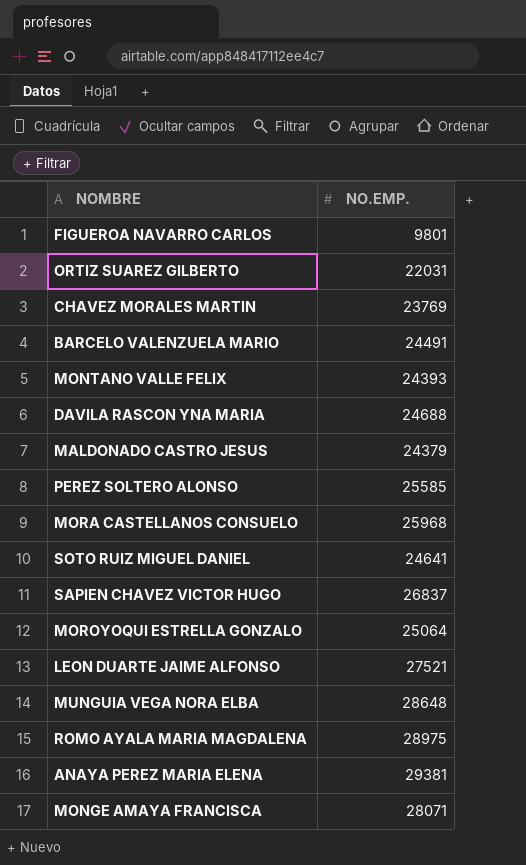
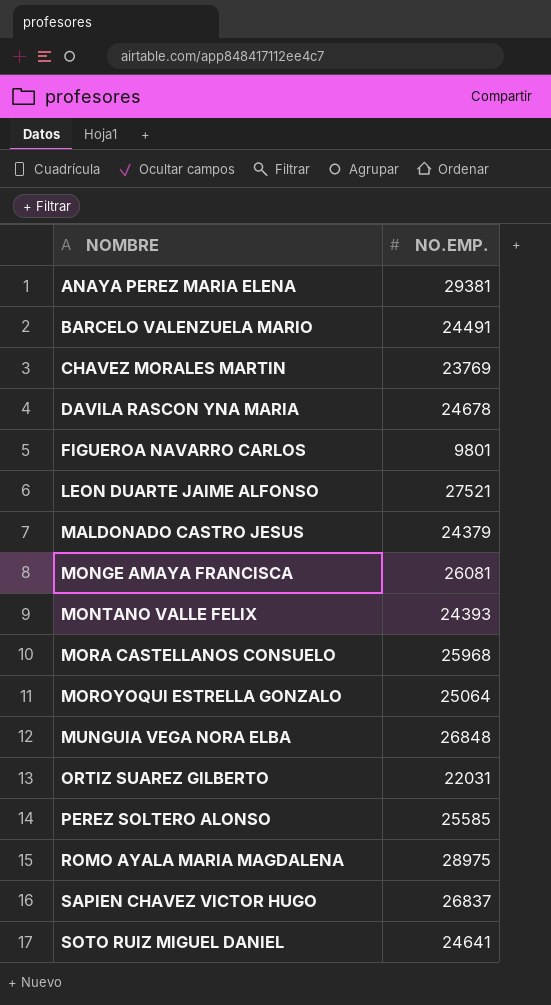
row order: none -> NOMBRE ascending
DAVILA RASCON YNA MARIA | NO.EMP.: 24688 -> 24678
MONGE AMAYA FRANCISCA | NO.EMP.: 28071 -> 26081
MUNGUIA VEGA NORA ELBA | NO.EMP.: 28648 -> 26848

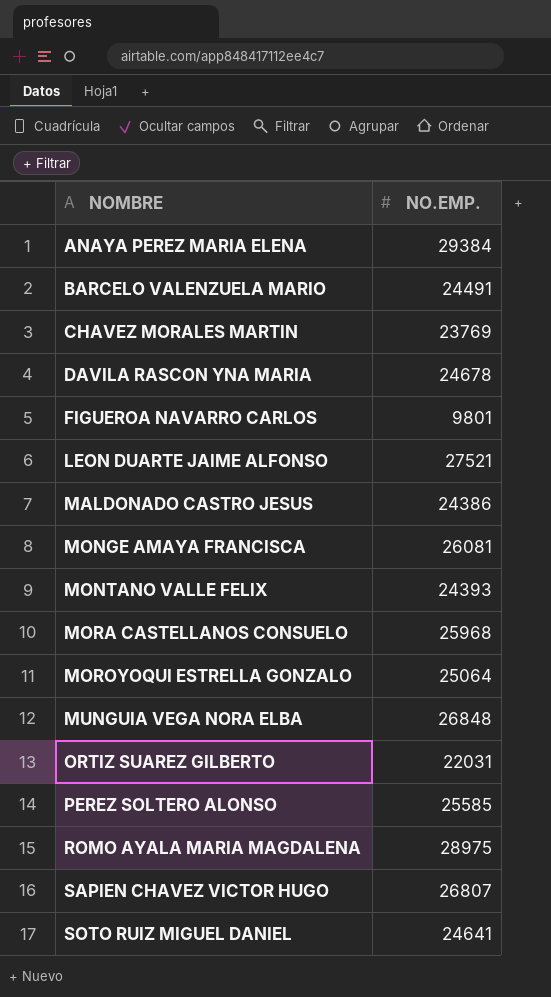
ANAYA PEREZ MARIA ELENA | NO.EMP.: 29381 -> 29384
MALDONADO CASTRO JESUS | NO.EMP.: 24379 -> 24386
SAPIEN CHAVEZ VICTOR HUGO | NO.EMP.: 26837 -> 26807

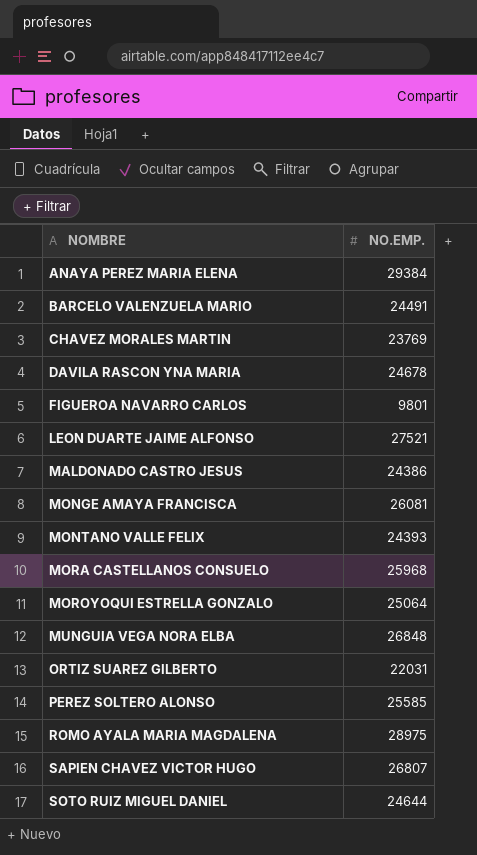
SOTO RUIZ MIGUEL DANIEL | NO.EMP.: 24641 -> 24644

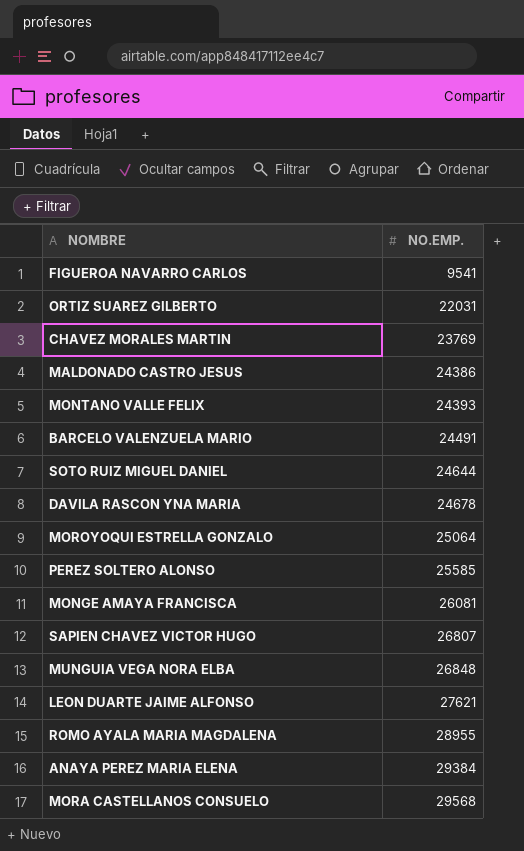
row order: NOMBRE ascending -> NO.EMP. ascending
FIGUEROA NAVARRO CARLOS | NO.EMP.: 9801 -> 9541
LEON DUARTE JAIME ALFONSO | NO.EMP.: 27521 -> 27621
ROMO AYALA MARIA MAGDALENA | NO.EMP.: 28975 -> 28955
MORA CASTELLANOS CONSUELO | NO.EMP.: 25968 -> 29568

